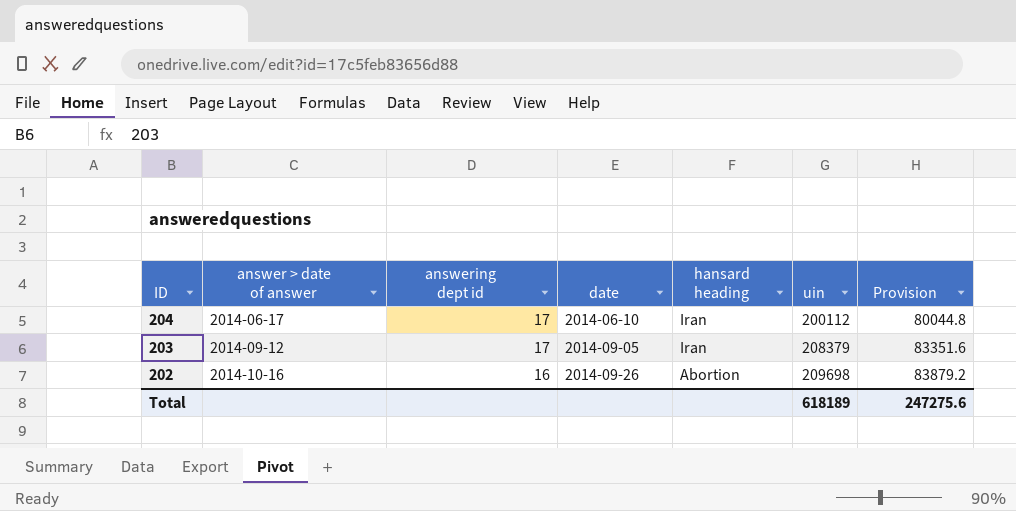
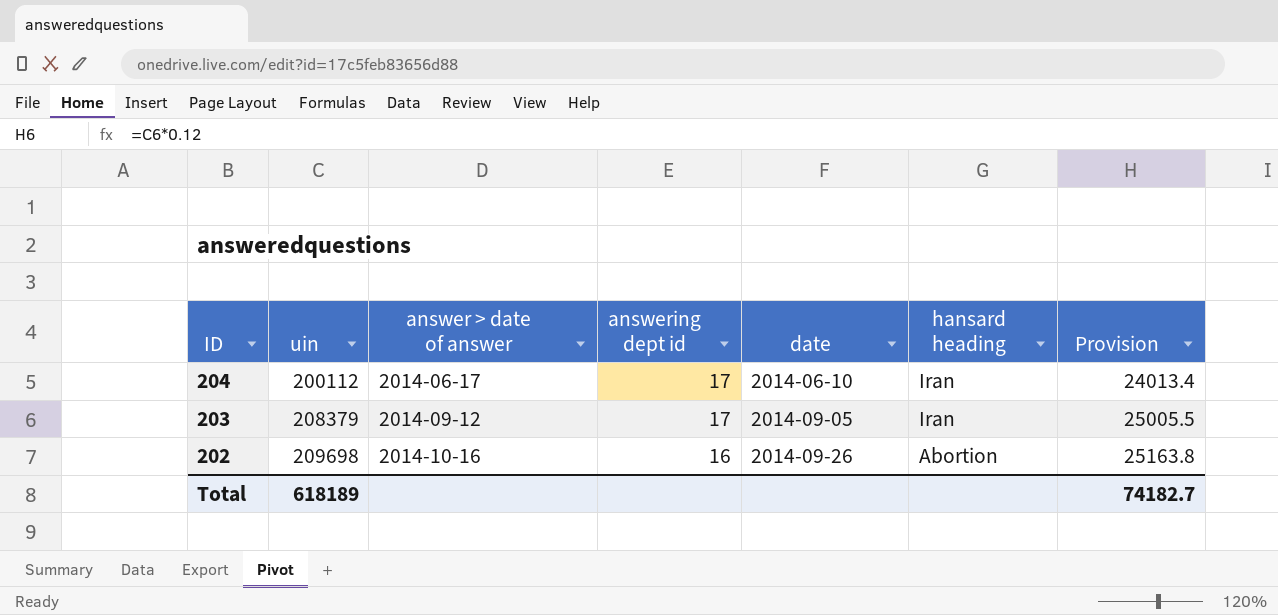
column uin | position: 6 -> 2
column Provision | formula: [uin] * 0.4 -> [uin] * 0.12
Total | Provision: 247275.6 -> 74182.7

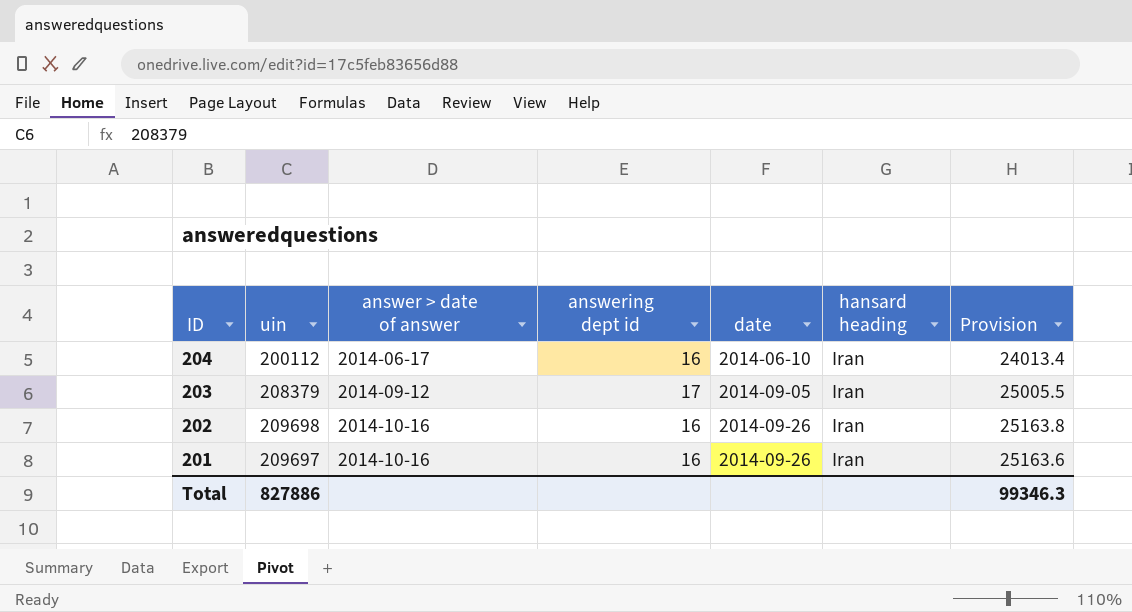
204 | answering dept id: 17 -> 16
202 | hansard heading: Abortion -> Iran
row 201: none -> 209697 | 2014-10-16 | 16 | 2014-09-26 | Iran | 25163.6
Total | uin: 618189 -> 827886
Total | Provision: 74182.7 -> 99346.3

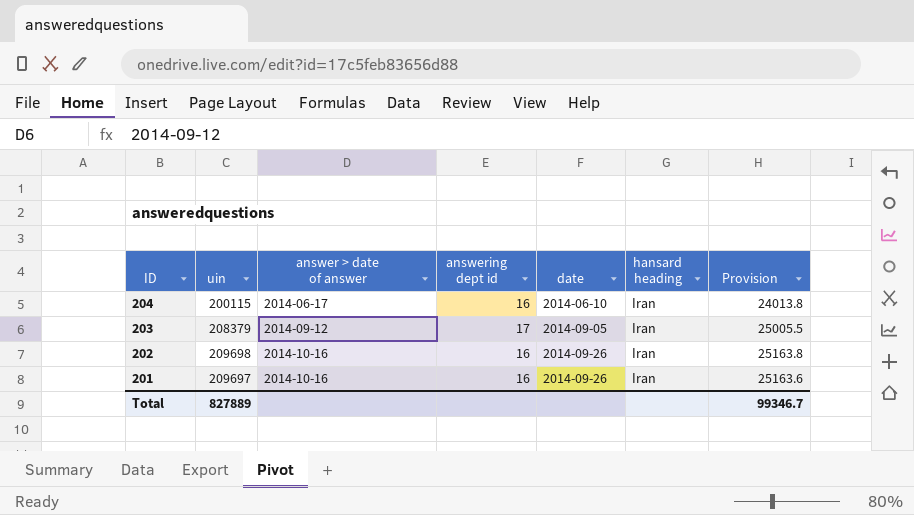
204 | uin: 200112 -> 200115
204 | Provision: 24013.4 -> 24013.8
Total | uin: 827886 -> 827889
Total | Provision: 99346.3 -> 99346.7

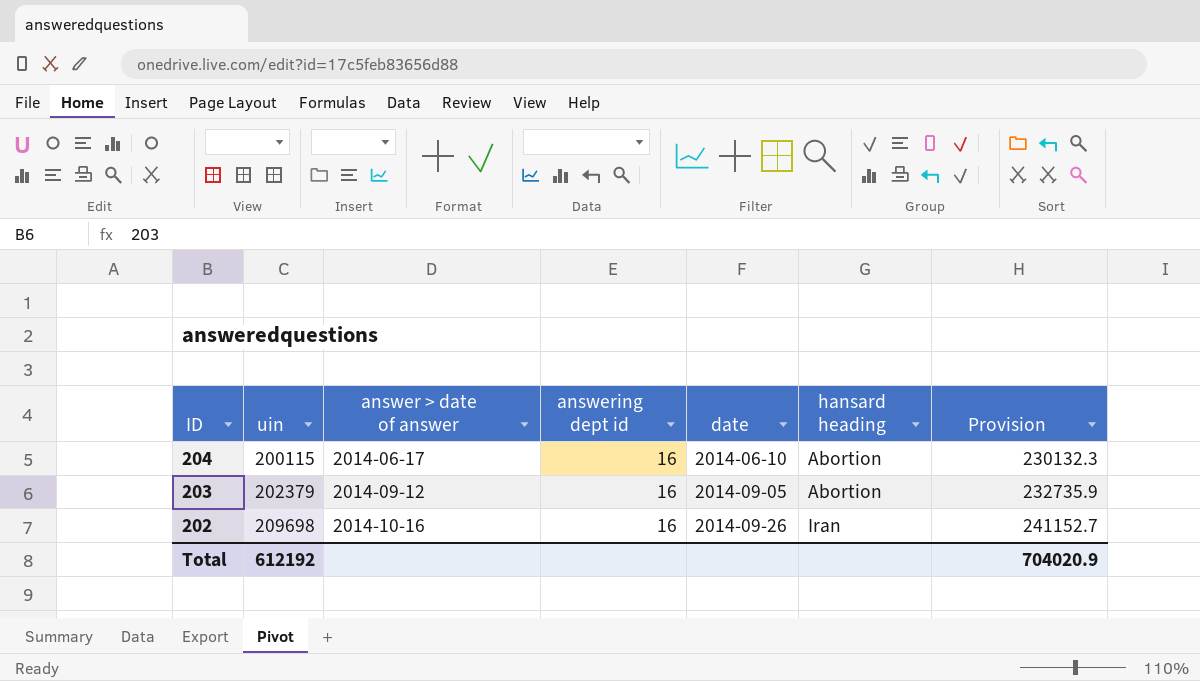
column Provision | formula: [uin] * 0.12 -> [uin] * 1.15
row 201: 209697 | 2014-10-16 | 16 | 2014-09-26 | Iran | 25163.6 -> none
204 | hansard heading: Iran -> Abortion
203 | uin: 208379 -> 202379
203 | answering dept id: 17 -> 16
203 | hansard heading: Iran -> Abortion
Total | uin: 827889 -> 612192
Total | Provision: 99346.7 -> 704020.9

